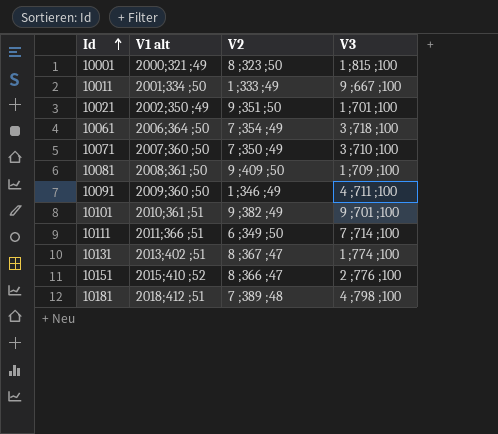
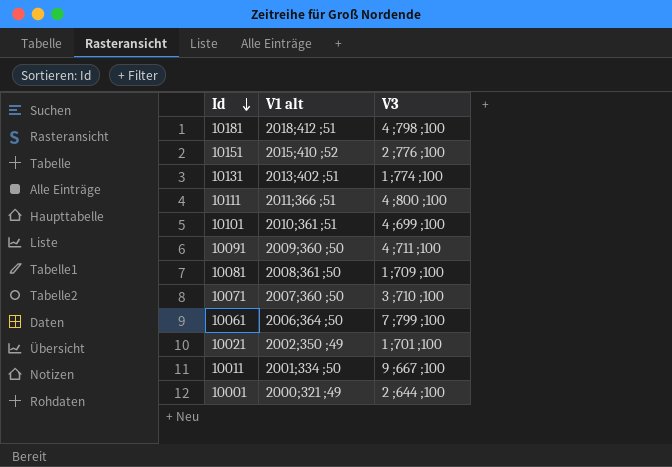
row order: Id ascending -> Id descending
column V2 | position: 3 -> none
10111 | V3: 7 ;714 ;100 -> 4 ;800 ;100
10101 | V3: 9 ;701 ;100 -> 4 ;699 ;100
10061 | V3: 3 ;718 ;100 -> 7 ;799 ;100
10001 | V3: 1 ;815 ;100 -> 2 ;644 ;100

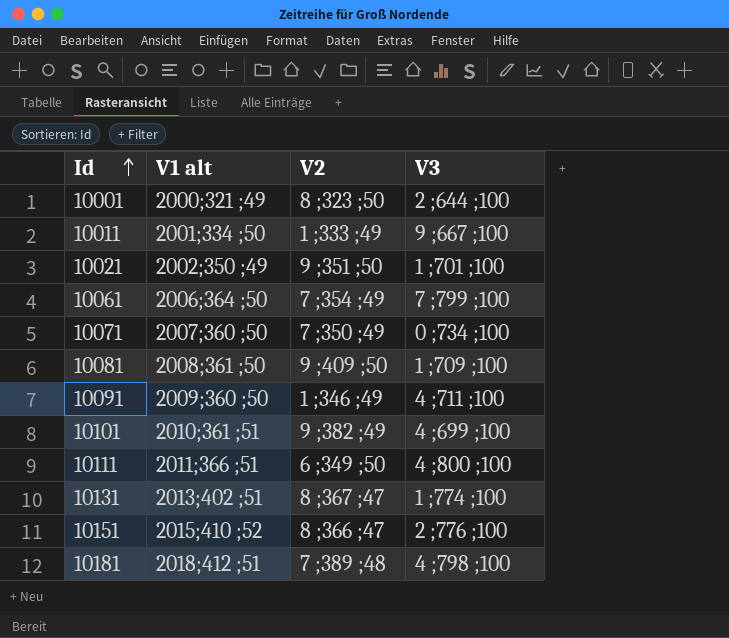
row order: Id descending -> Id ascending
column V2 | position: none -> 3
10071 | V3: 3 ;710 ;100 -> 0 ;734 ;100

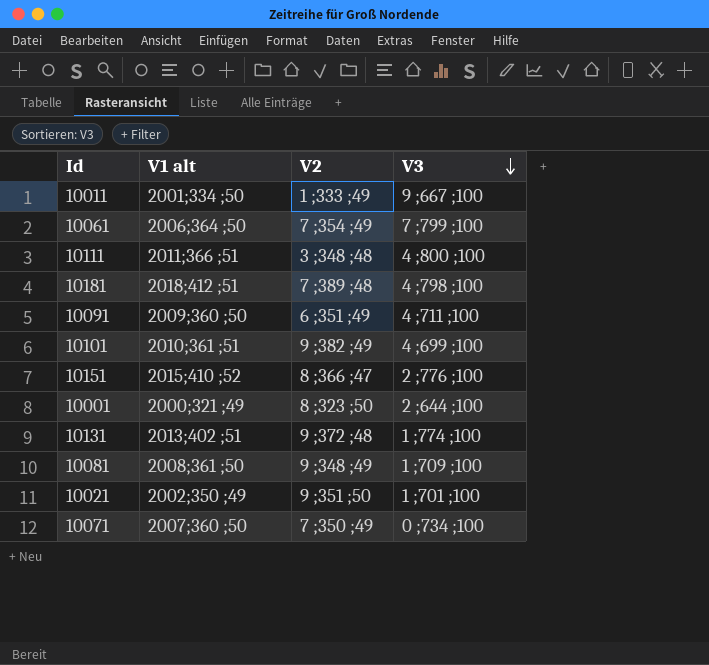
row order: Id ascending -> V3 descending
10111 | V2: 6 ;349 ;50 -> 3 ;348 ;48
10091 | V2: 1 ;346 ;49 -> 6 ;351 ;49
10131 | V2: 8 ;367 ;47 -> 9 ;372 ;48
10081 | V2: 9 ;409 ;50 -> 9 ;348 ;49

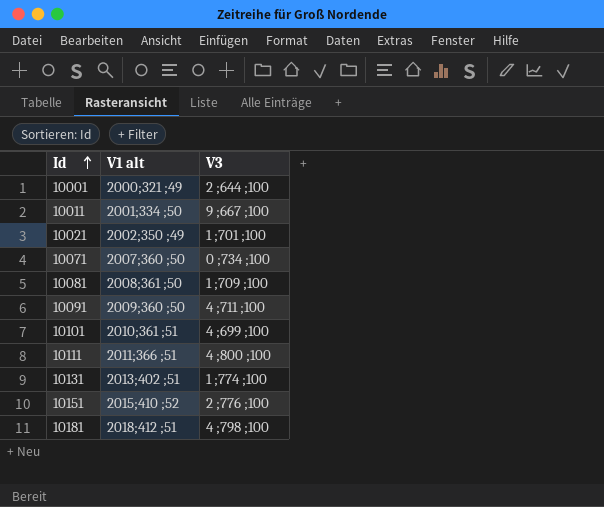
row order: V3 descending -> Id ascending
column V2 | position: 3 -> none
row 10061: 2006;364 ;50 | 7 ;354 ;49 | 7 ;799 ;100 -> none

